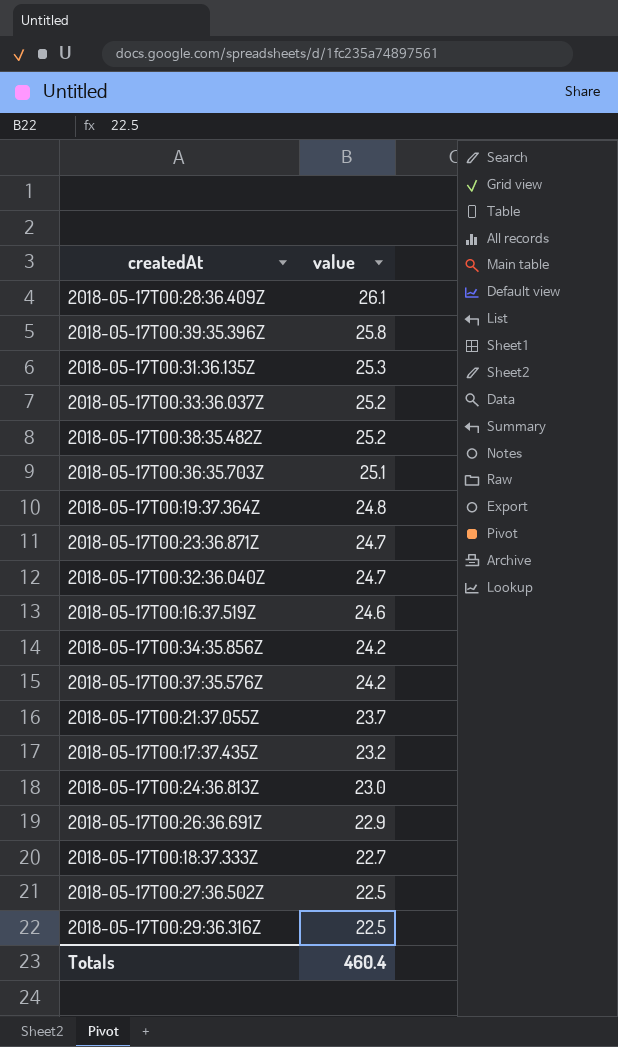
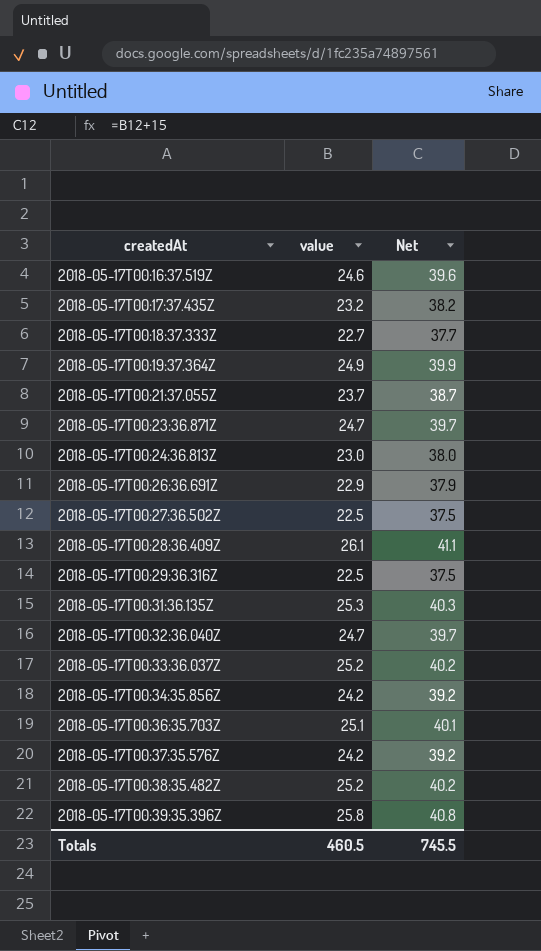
row order: value descending -> createdAt ascending
column Net | formula: none -> [value] + 15
2018-05-17T00:19:37.364Z | value: 24.8 -> 24.9
Totals | value: 460.4 -> 460.5

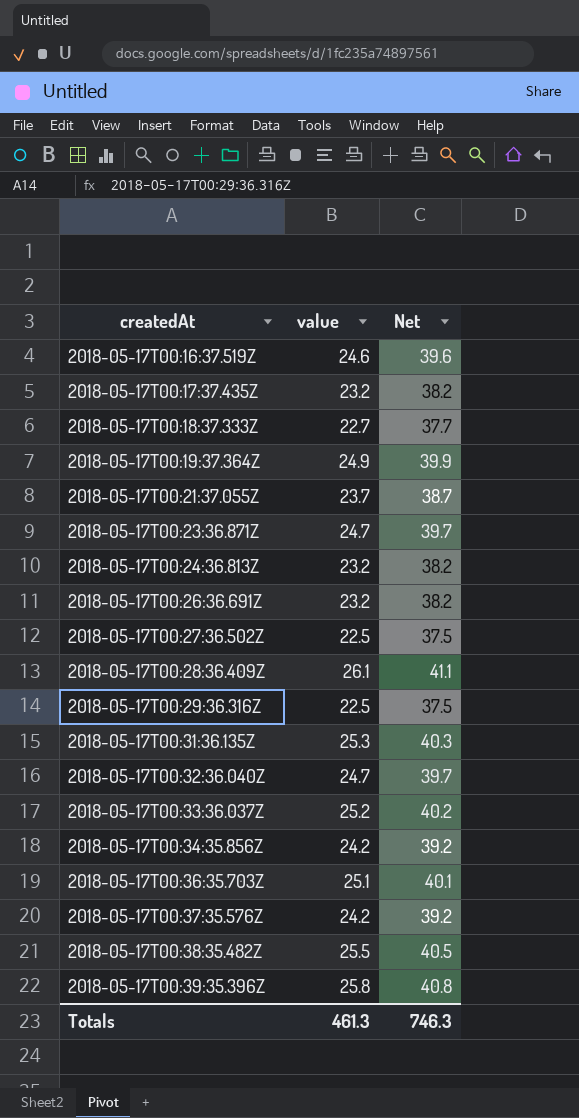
2018-05-17T00:24:36.813Z | value: 23.0 -> 23.2
2018-05-17T00:24:36.813Z | Net: 38.0 -> 38.2
2018-05-17T00:26:36.691Z | value: 22.9 -> 23.2
2018-05-17T00:26:36.691Z | Net: 37.9 -> 38.2
2018-05-17T00:38:35.482Z | value: 25.2 -> 25.5
2018-05-17T00:38:35.482Z | Net: 40.2 -> 40.5
Totals | value: 460.5 -> 461.3
Totals | Net: 745.5 -> 746.3

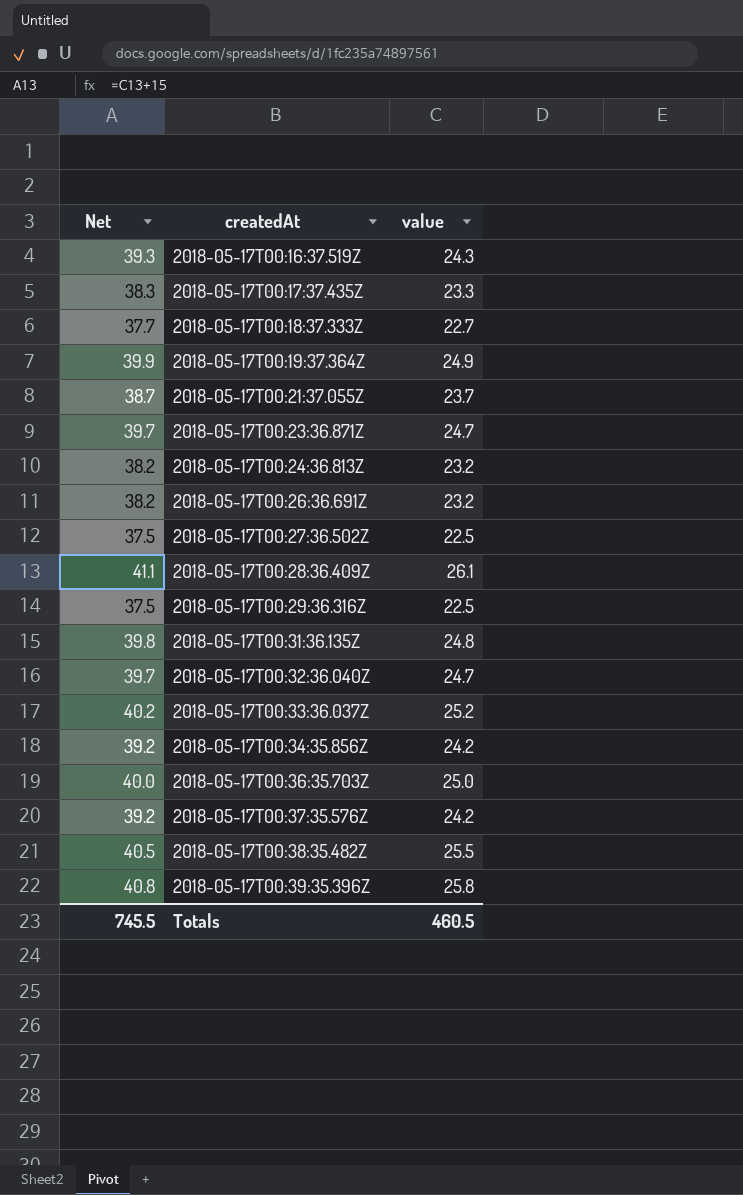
column Net | position: 3 -> 1
2018-05-17T00:16:37.519Z | Net: 39.6 -> 39.3
2018-05-17T00:16:37.519Z | value: 24.6 -> 24.3
2018-05-17T00:17:37.435Z | Net: 38.2 -> 38.3
2018-05-17T00:17:37.435Z | value: 23.2 -> 23.3
2018-05-17T00:31:36.135Z | Net: 40.3 -> 39.8
2018-05-17T00:31:36.135Z | value: 25.3 -> 24.8
2018-05-17T00:36:35.703Z | Net: 40.1 -> 40.0
2018-05-17T00:36:35.703Z | value: 25.1 -> 25.0
Totals | Net: 746.3 -> 745.5
Totals | value: 461.3 -> 460.5

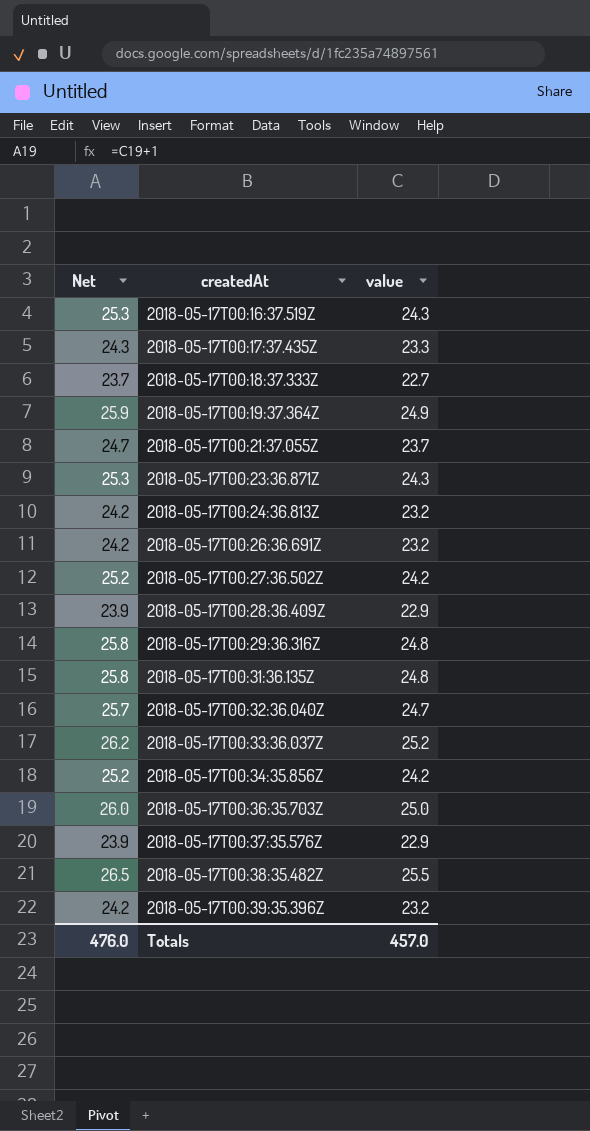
column Net | formula: [value] + 15 -> [value] + 1
2018-05-17T00:23:36.871Z | value: 24.7 -> 24.3
2018-05-17T00:27:36.502Z | value: 22.5 -> 24.2
2018-05-17T00:28:36.409Z | value: 26.1 -> 22.9
2018-05-17T00:29:36.316Z | value: 22.5 -> 24.8
2018-05-17T00:37:35.576Z | value: 24.2 -> 22.9
2018-05-17T00:39:35.396Z | value: 25.8 -> 23.2
Totals | Net: 745.5 -> 476.0
Totals | value: 460.5 -> 457.0

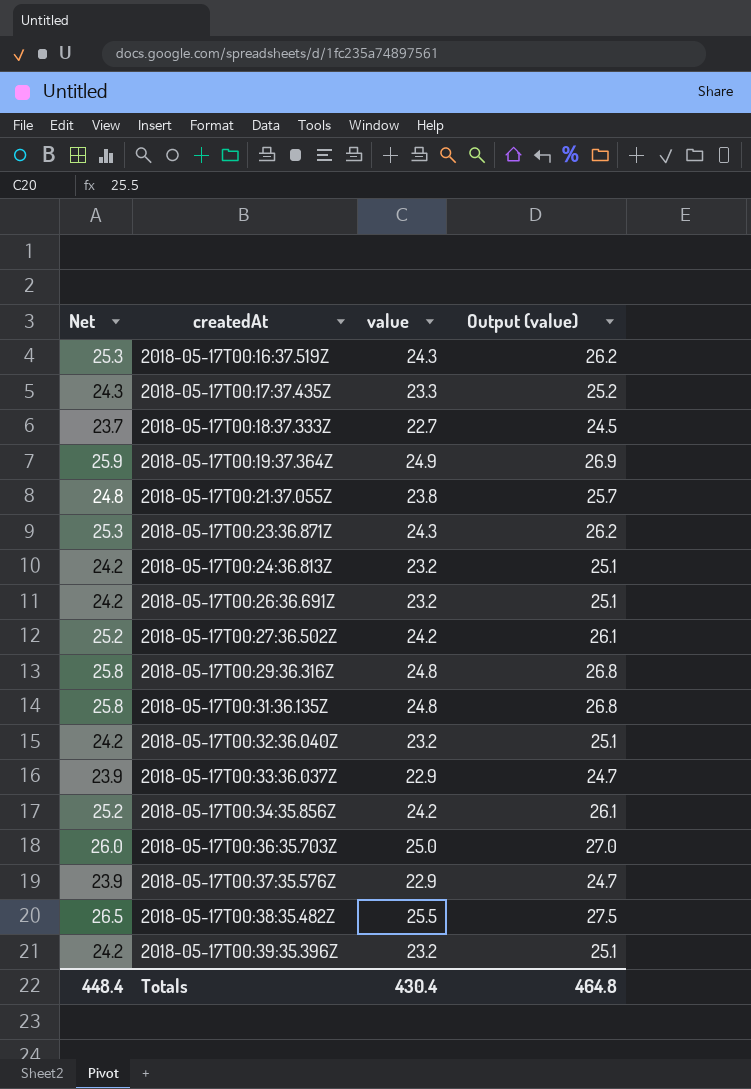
column Output (value) | formula: none -> [value] * 1.08
row 2018-05-17T00:28:36.409Z: 23.9 | 22.9 -> none
2018-05-17T00:21:37.055Z | Net: 24.7 -> 24.8
2018-05-17T00:21:37.055Z | value: 23.7 -> 23.8
2018-05-17T00:32:36.040Z | Net: 25.7 -> 24.2
2018-05-17T00:32:36.040Z | value: 24.7 -> 23.2
2018-05-17T00:33:36.037Z | Net: 26.2 -> 23.9
2018-05-17T00:33:36.037Z | value: 25.2 -> 22.9
Totals | Net: 476.0 -> 448.4
Totals | value: 457.0 -> 430.4

